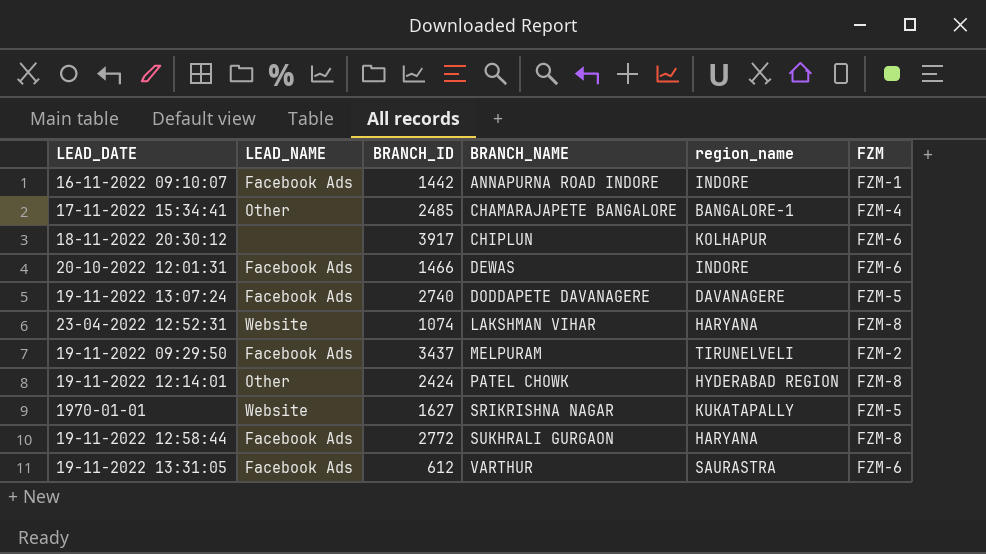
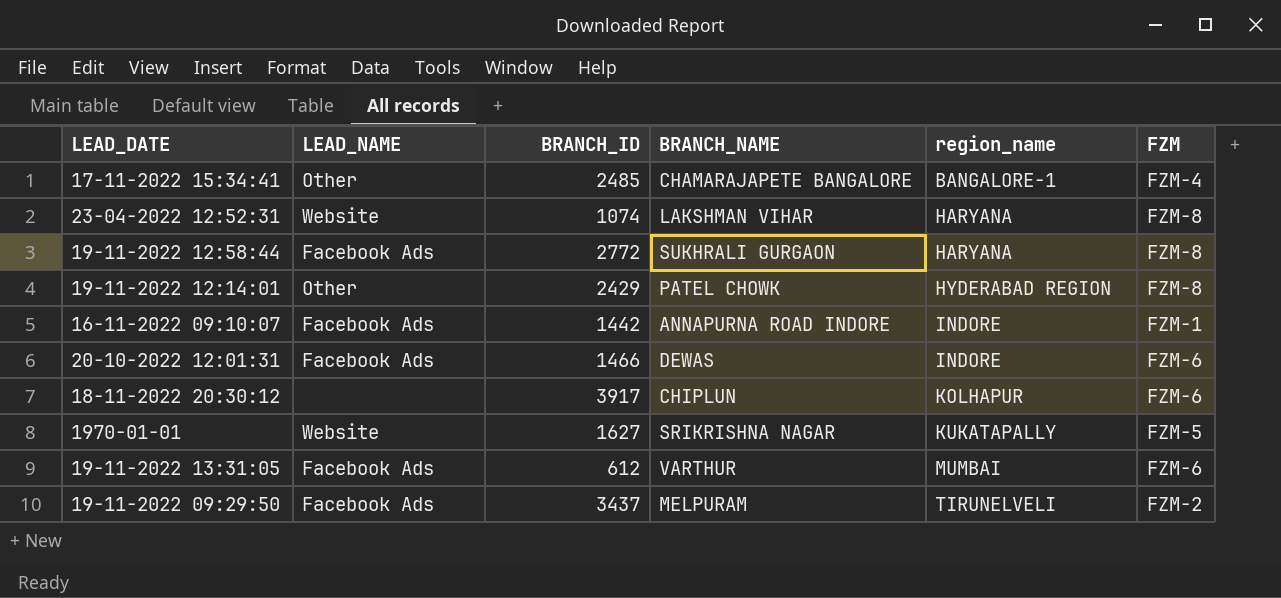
row order: BRANCH_NAME ascending -> region_name ascending
row 19-11-2022 13:07:24: Facebook Ads | 2740 | DODDAPETE DAVANAGERE | DAVANAGERE | FZM-5 -> none
19-11-2022 12:14:01 | BRANCH_ID: 2424 -> 2429
19-11-2022 13:31:05 | region_name: SAURASTRA -> MUMBAI

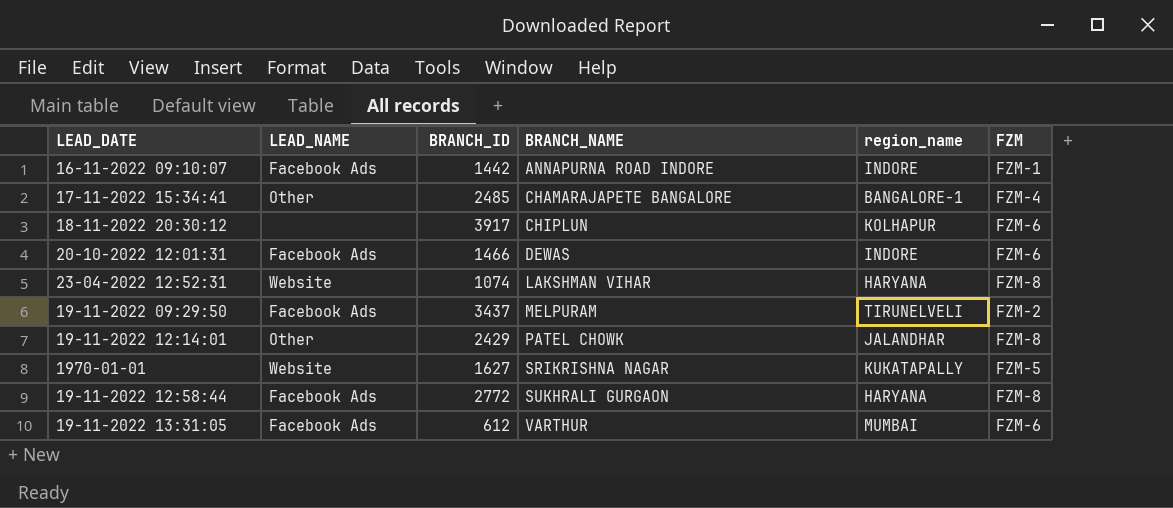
row order: region_name ascending -> BRANCH_NAME ascending
19-11-2022 12:14:01 | region_name: HYDERABAD REGION -> JALANDHAR

